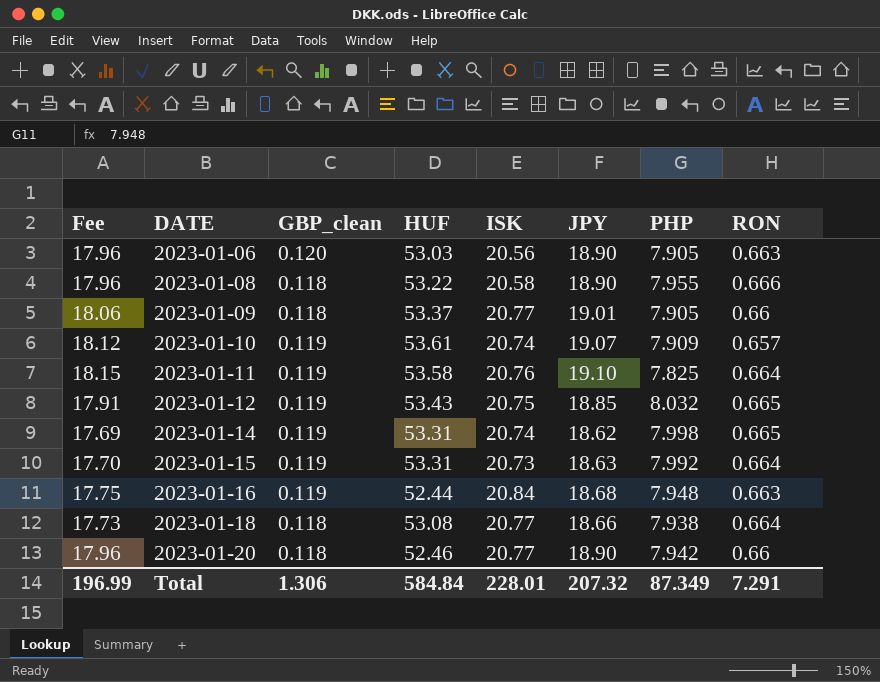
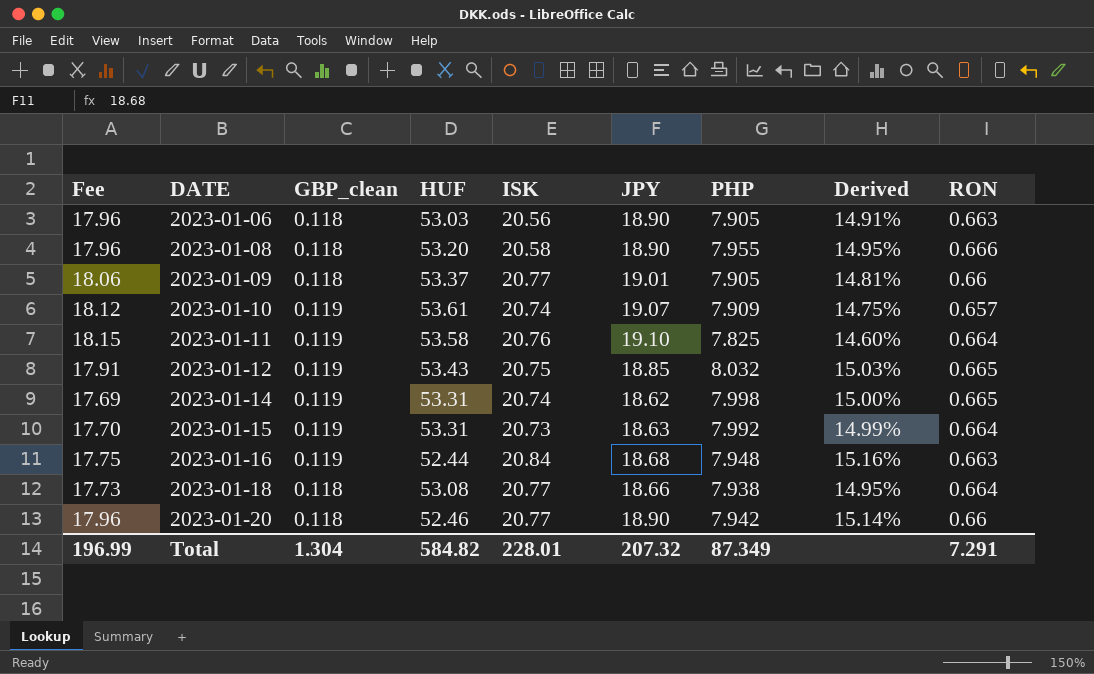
column Derived | formula: none -> [PHP] / [HUF]
2023-01-06 | GBP_clean: 0.120 -> 0.118
2023-01-08 | HUF: 53.22 -> 53.20
Total | GBP_clean: 1.306 -> 1.304
Total | HUF: 584.84 -> 584.82

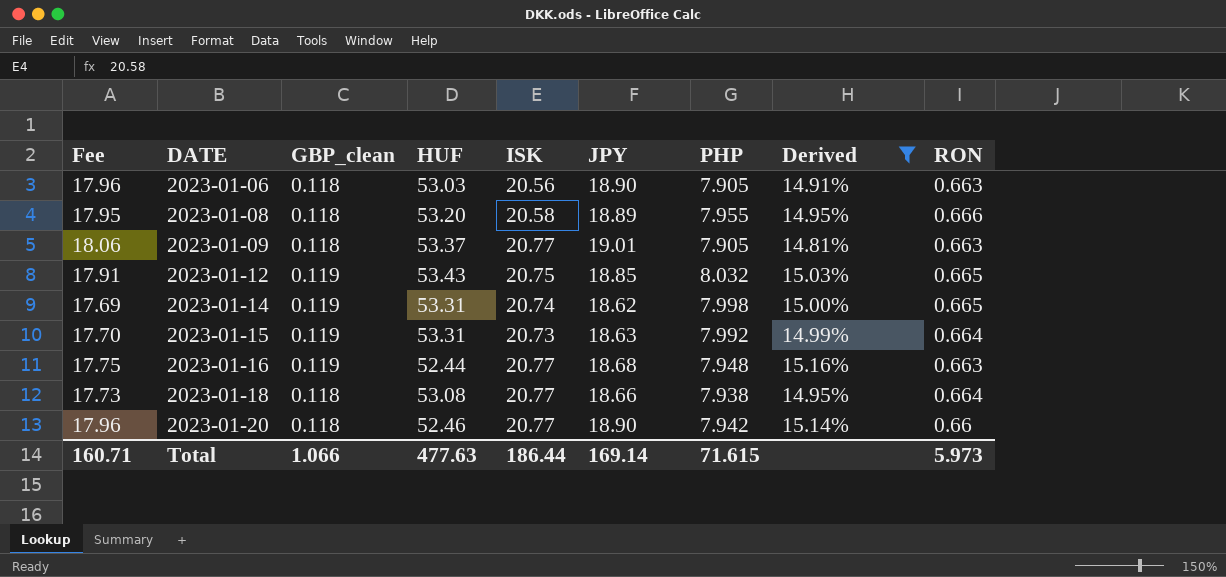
filter: none -> Derived >= 14.81%
2023-01-08 | Fee: 17.96 -> 17.95
2023-01-08 | JPY: 18.90 -> 18.89
2023-01-09 | RON: 0.66 -> 0.663
2023-01-16 | ISK: 20.84 -> 20.77
Total | Fee: 196.99 -> 160.71
Total | GBP_clean: 1.304 -> 1.066
Total | HUF: 584.82 -> 477.63
Total | ISK: 228.01 -> 186.44
Total | JPY: 207.32 -> 169.14
Total | PHP: 87.349 -> 71.615
Total | RON: 7.291 -> 5.973

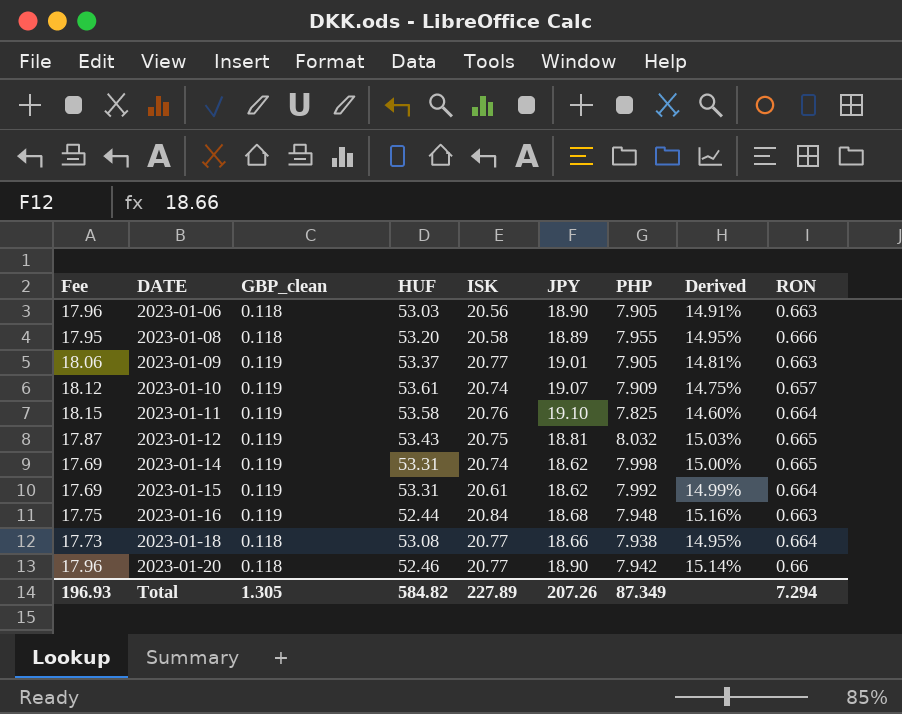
filter: Derived >= 14.81% -> none
2023-01-09 | GBP_clean: 0.118 -> 0.119
2023-01-12 | Fee: 17.91 -> 17.87
2023-01-12 | JPY: 18.85 -> 18.81
2023-01-15 | Fee: 17.70 -> 17.69
2023-01-15 | ISK: 20.73 -> 20.61
2023-01-15 | JPY: 18.63 -> 18.62
2023-01-16 | ISK: 20.77 -> 20.84
Total | Fee: 160.71 -> 196.93
Total | GBP_clean: 1.066 -> 1.305
Total | HUF: 477.63 -> 584.82
Total | ISK: 186.44 -> 227.89
Total | JPY: 169.14 -> 207.26
Total | PHP: 71.615 -> 87.349
Total | RON: 5.973 -> 7.294

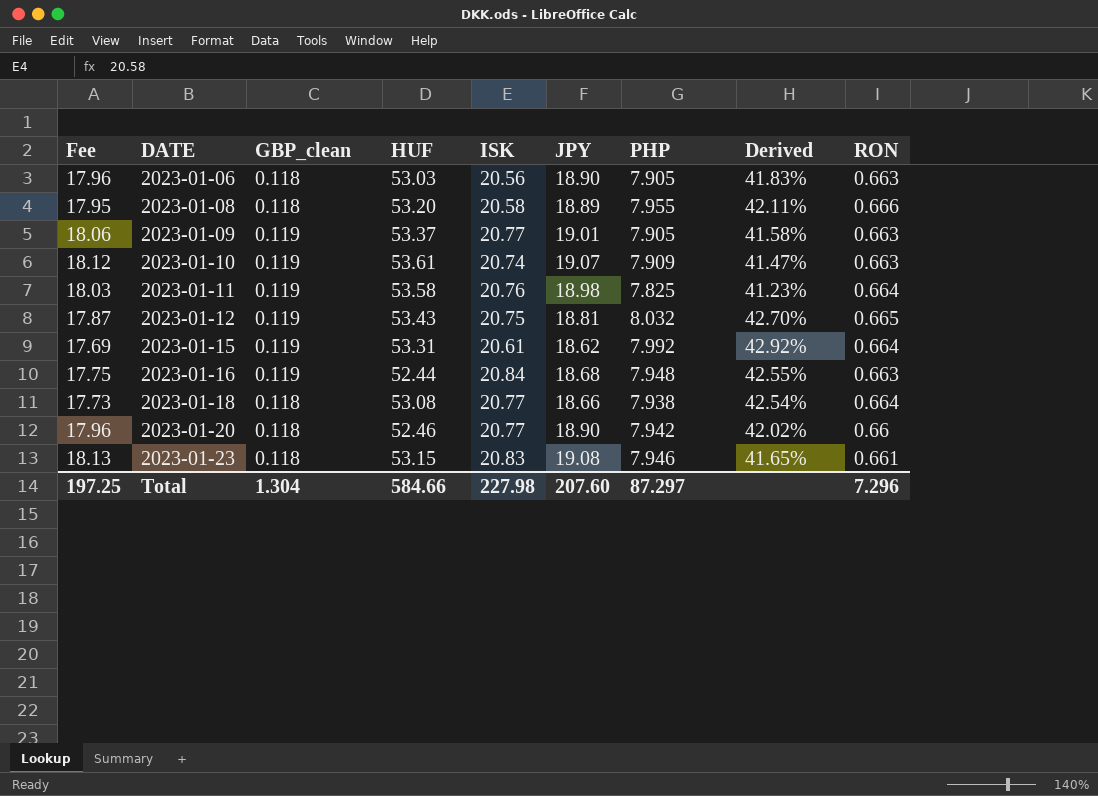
column Derived | formula: [PHP] / [HUF] -> [PHP] / [JPY]
row 2023-01-14: 17.69 | 0.119 | 53.31 | 20.74 | 18.62 | 7.998 | 15.00% | 0.665 -> none
2023-01-10 | RON: 0.657 -> 0.663
2023-01-11 | Fee: 18.15 -> 18.03
2023-01-11 | JPY: 19.10 -> 18.98
row 2023-01-23: none -> 18.13 | 0.118 | 53.15 | 20.83 | 19.08 | 7.946 | 41.65% | 0.661
Total | Fee: 196.93 -> 197.25
Total | GBP_clean: 1.305 -> 1.304
Total | HUF: 584.82 -> 584.66
Total | ISK: 227.89 -> 227.98
Total | JPY: 207.26 -> 207.60
Total | PHP: 87.349 -> 87.297
Total | RON: 7.294 -> 7.296

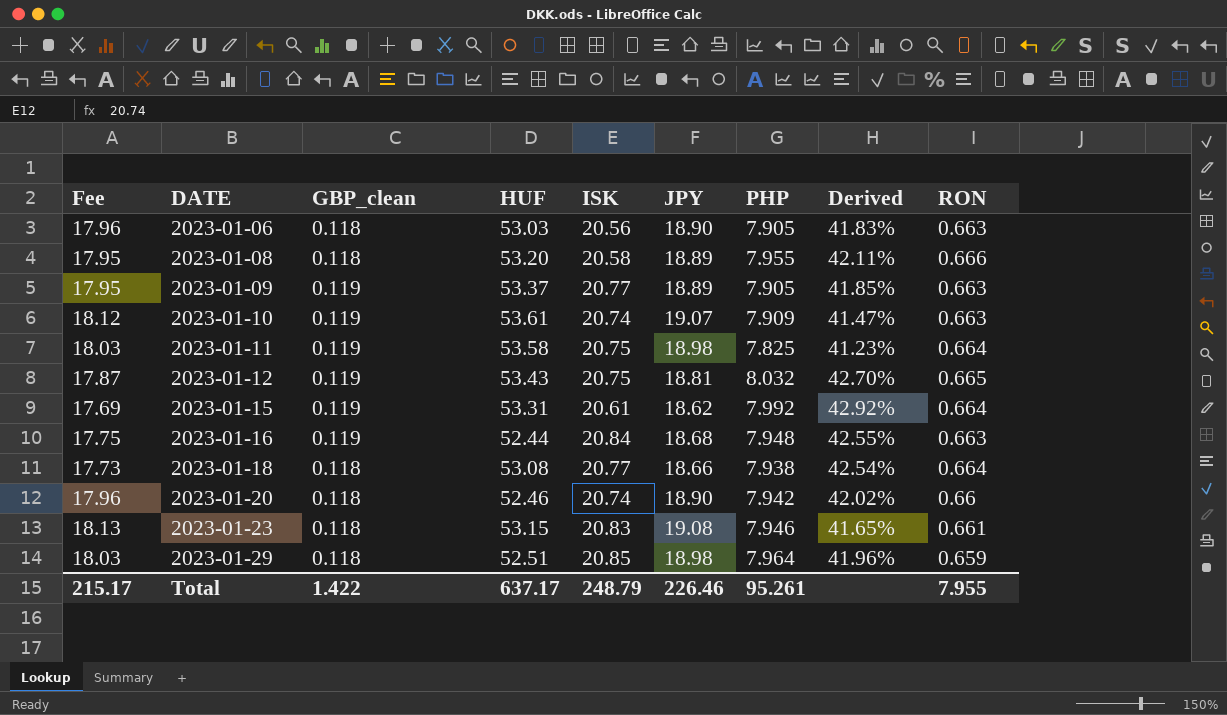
2023-01-09 | Fee: 18.06 -> 17.95
2023-01-09 | JPY: 19.01 -> 18.89
2023-01-09 | Derived: 41.58% -> 41.85%
2023-01-11 | ISK: 20.76 -> 20.75
2023-01-20 | ISK: 20.77 -> 20.74
row 2023-01-29: none -> 18.03 | 0.118 | 52.51 | 20.85 | 18.98 | 7.964 | 41.96% | 0.659
Total | Fee: 197.25 -> 215.17
Total | GBP_clean: 1.304 -> 1.422
Total | HUF: 584.66 -> 637.17
Total | ISK: 227.98 -> 248.79
Total | JPY: 207.60 -> 226.46
Total | PHP: 87.297 -> 95.261
Total | RON: 7.296 -> 7.955

